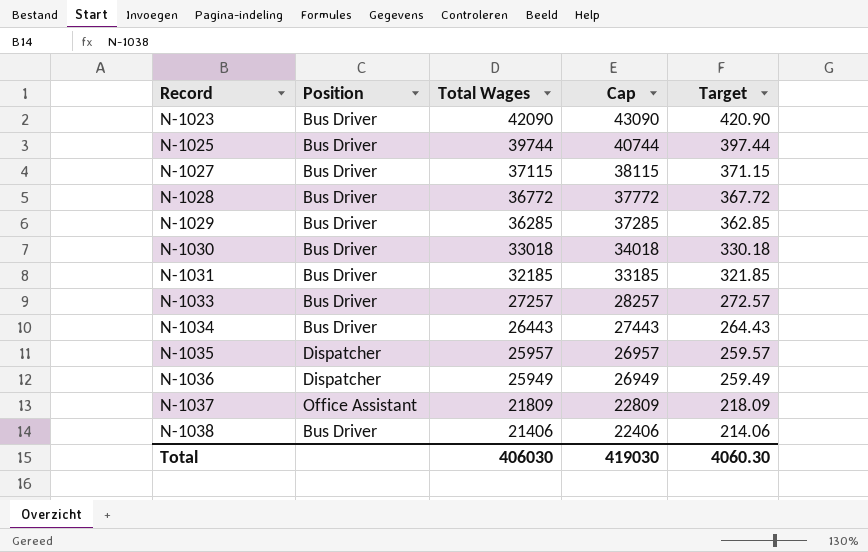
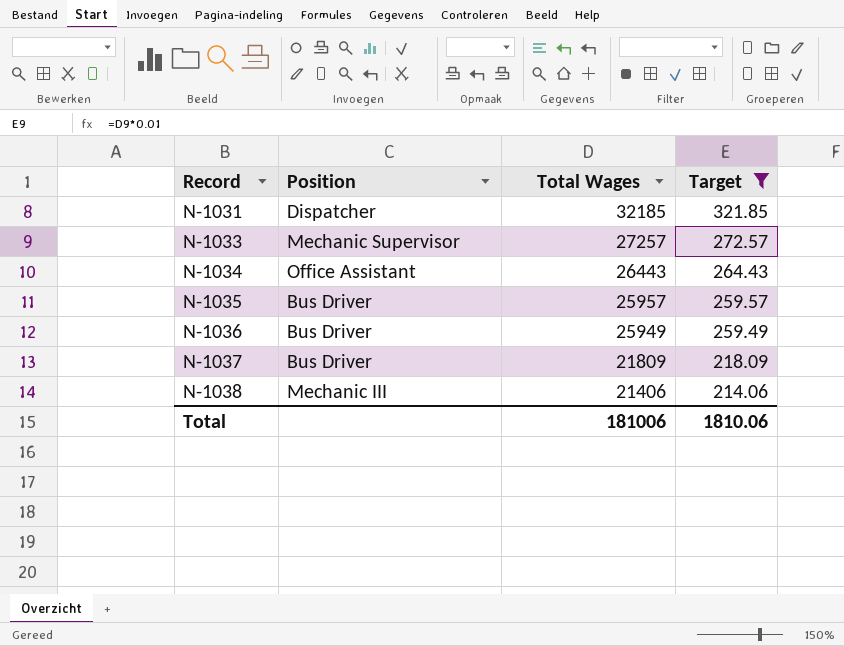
filter: none -> Target <= 321.85
column Cap | formula: [Total Wages] + 1000 -> none
N-1031 | Position: Bus Driver -> Dispatcher
N-1033 | Position: Bus Driver -> Mechanic Supervisor
N-1034 | Position: Bus Driver -> Office Assistant
N-1035 | Position: Dispatcher -> Bus Driver
N-1036 | Position: Dispatcher -> Bus Driver
N-1037 | Position: Office Assistant -> Bus Driver
N-1038 | Position: Bus Driver -> Mechanic III
Total | Total Wages: 406030 -> 181006
Total | Target: 4060.30 -> 1810.06

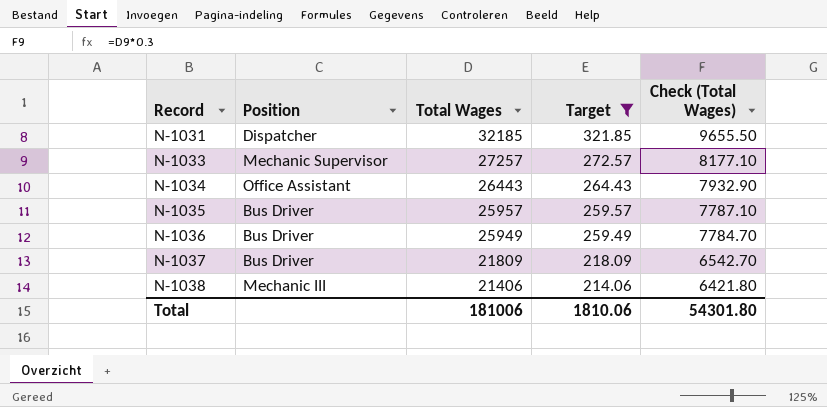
column Check (Total Wages) | formula: none -> [Total Wages] * 0.3

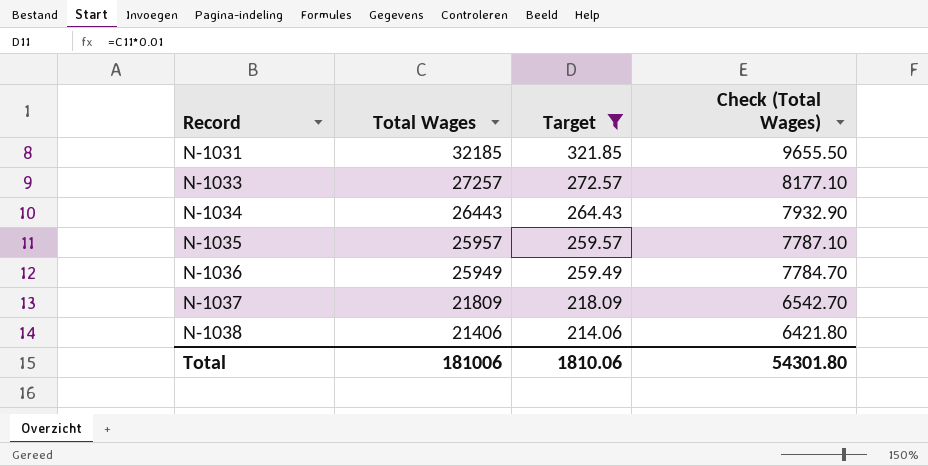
column Position | position: 2 -> none

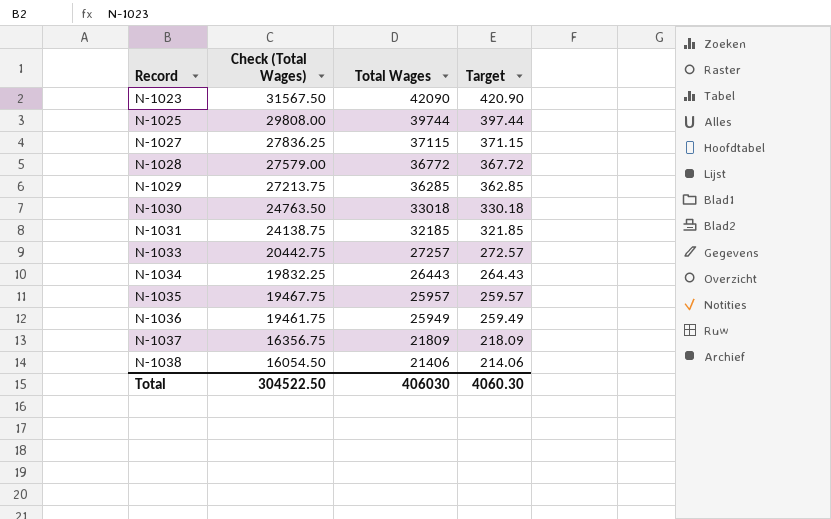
filter: Target <= 321.85 -> none
column Check (Total Wages) | formula: [Total Wages] * 0.3 -> [Total Wages] * 0.75
column Check (Total Wages) | position: 4 -> 2
Total | Check (Total Wages): 54301.80 -> 304522.50
Total | Total Wages: 181006 -> 406030
Total | Target: 1810.06 -> 4060.30

